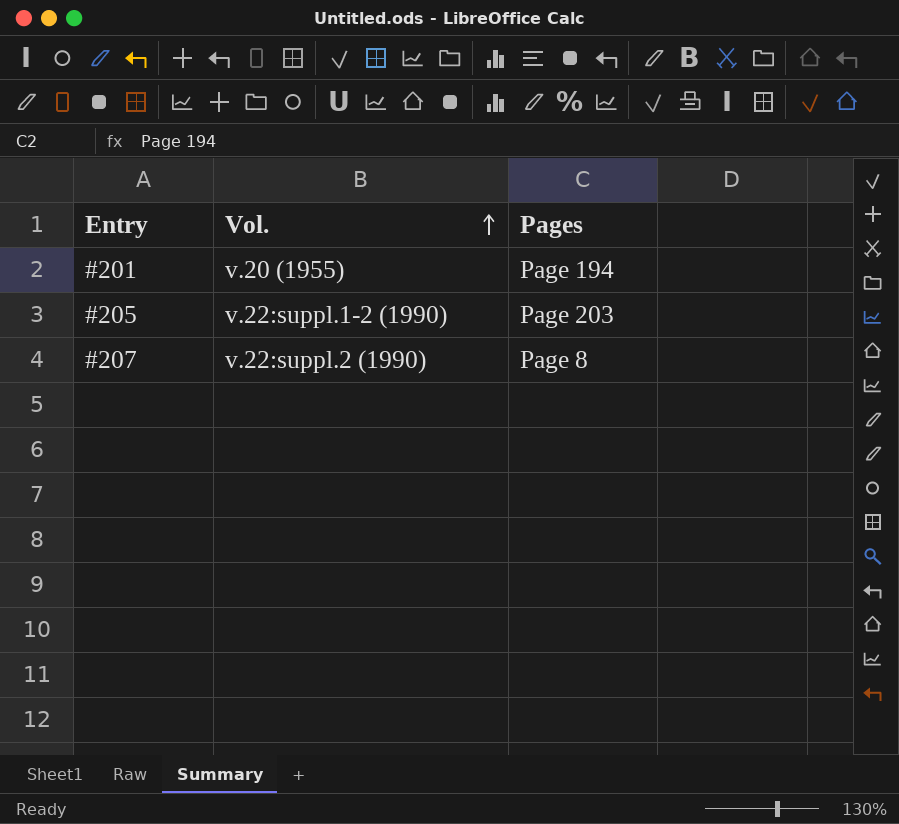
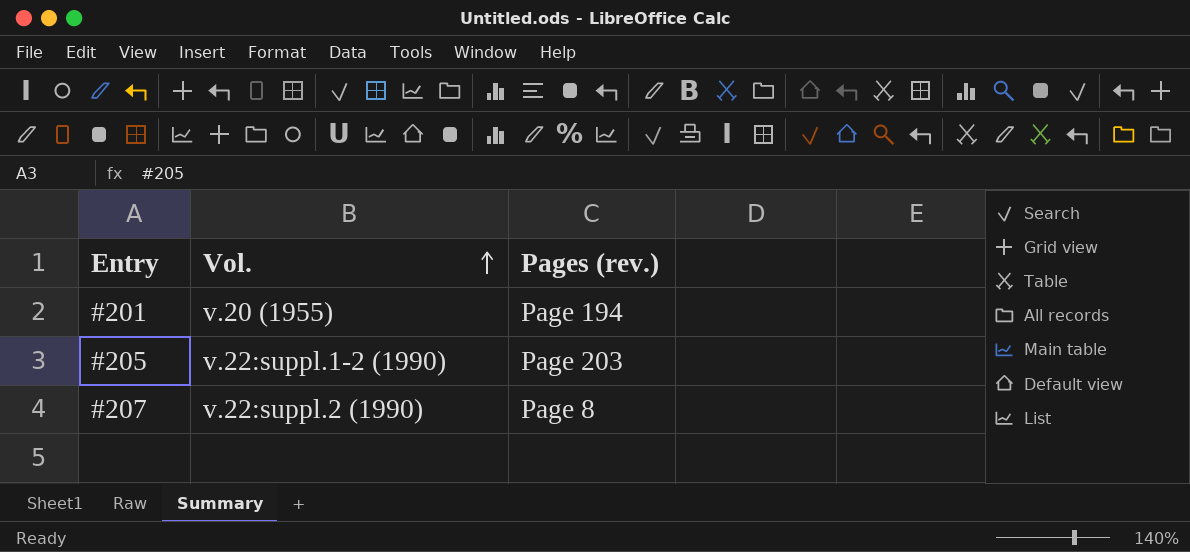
column name: Pages -> Pages (rev.)

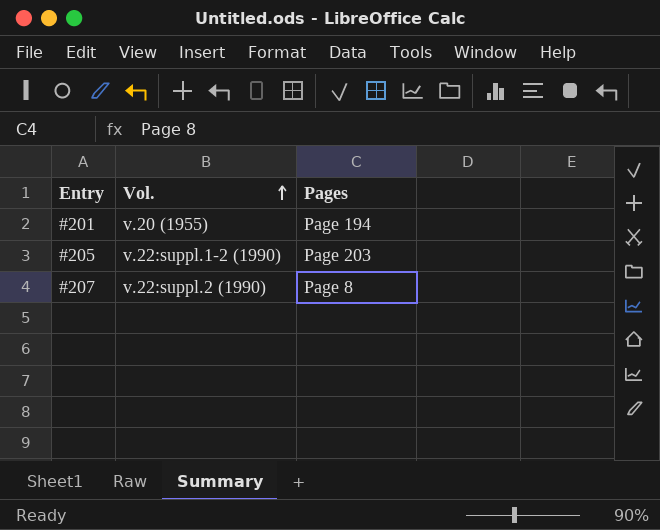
column name: Pages (rev.) -> Pages

